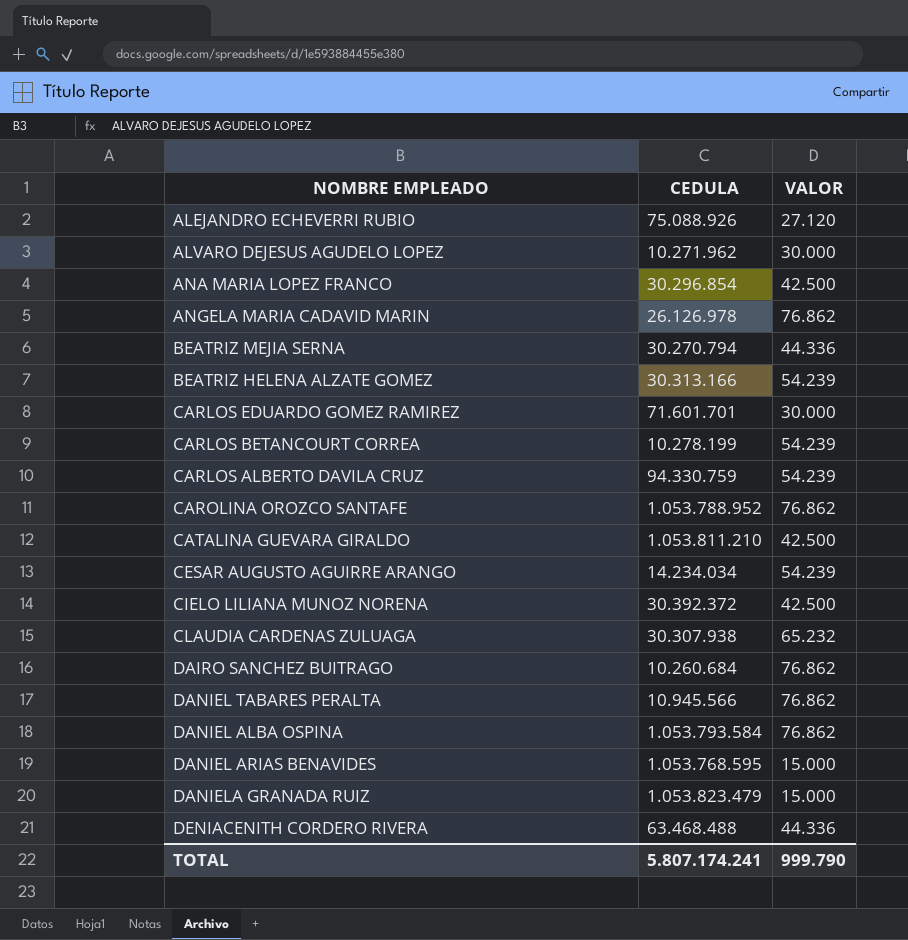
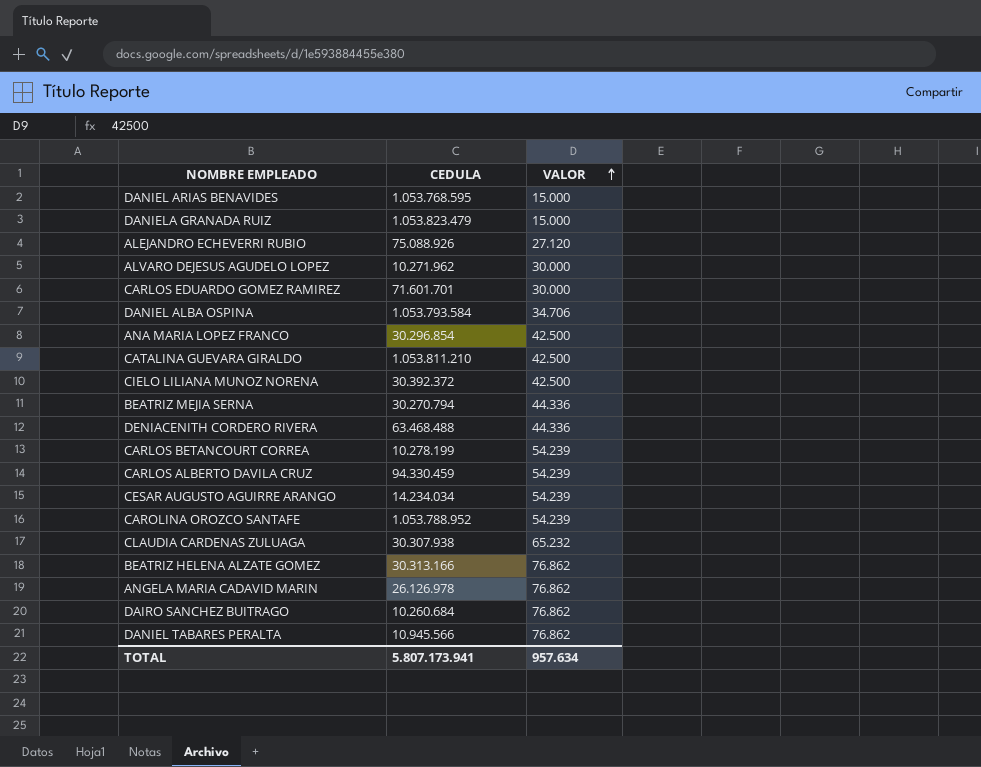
row order: none -> VALOR ascending
DANIEL ALBA OSPINA | VALOR: 76.862 -> 34.706
CARLOS ALBERTO DAVILA CRUZ | CEDULA: 94.330.759 -> 94.330.459
CAROLINA OROZCO SANTAFE | VALOR: 76.862 -> 54.239
BEATRIZ HELENA ALZATE GOMEZ | VALOR: 54.239 -> 76.862
TOTAL | CEDULA: 5.807.174.241 -> 5.807.173.941
TOTAL | VALOR: 999.790 -> 957.634

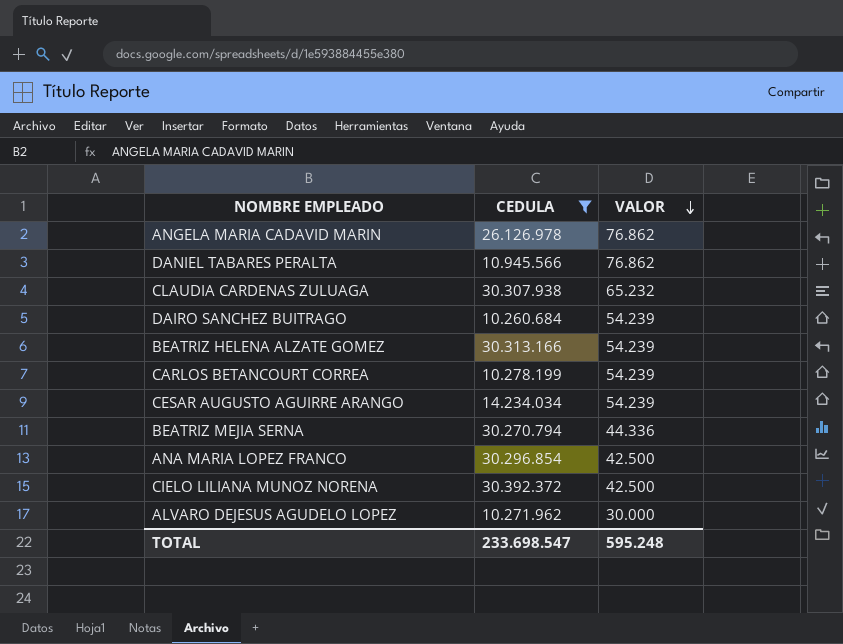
filter: none -> CEDULA <= 30.392.372
row order: VALOR ascending -> VALOR descending
DAIRO SANCHEZ BUITRAGO | VALOR: 76.862 -> 54.239
BEATRIZ HELENA ALZATE GOMEZ | VALOR: 76.862 -> 54.239
TOTAL | CEDULA: 5.807.173.941 -> 233.698.547
TOTAL | VALOR: 957.634 -> 595.248

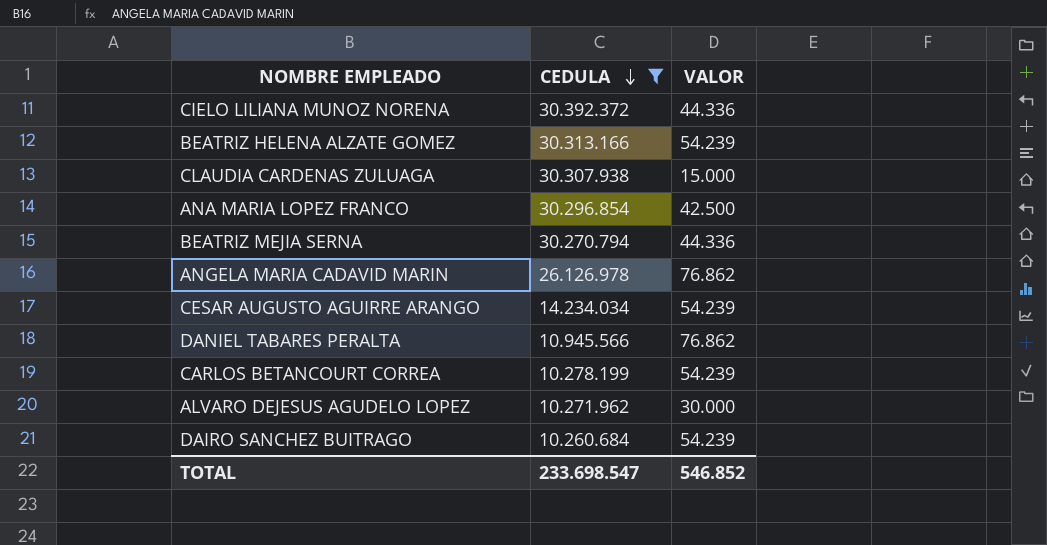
row order: VALOR descending -> CEDULA descending
CIELO LILIANA MUNOZ NORENA | VALOR: 42.500 -> 44.336
CLAUDIA CARDENAS ZULUAGA | VALOR: 65.232 -> 15.000
TOTAL | VALOR: 595.248 -> 546.852

